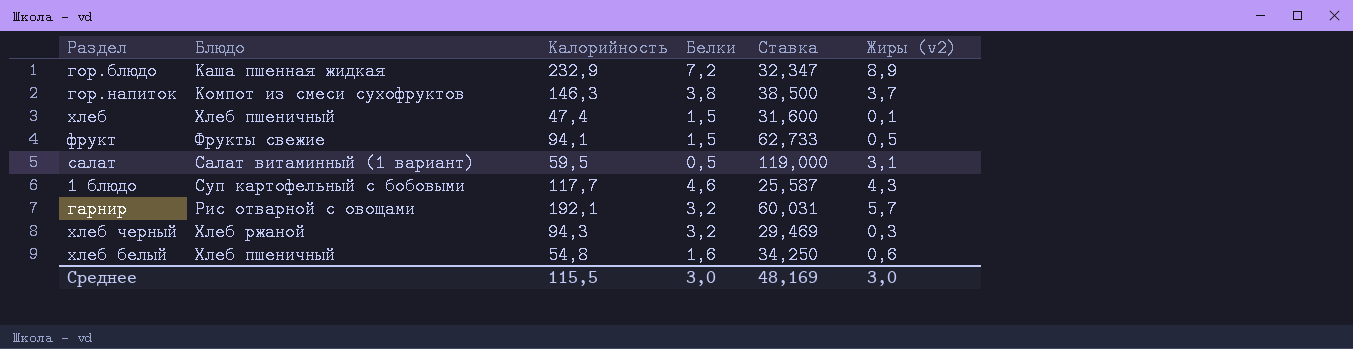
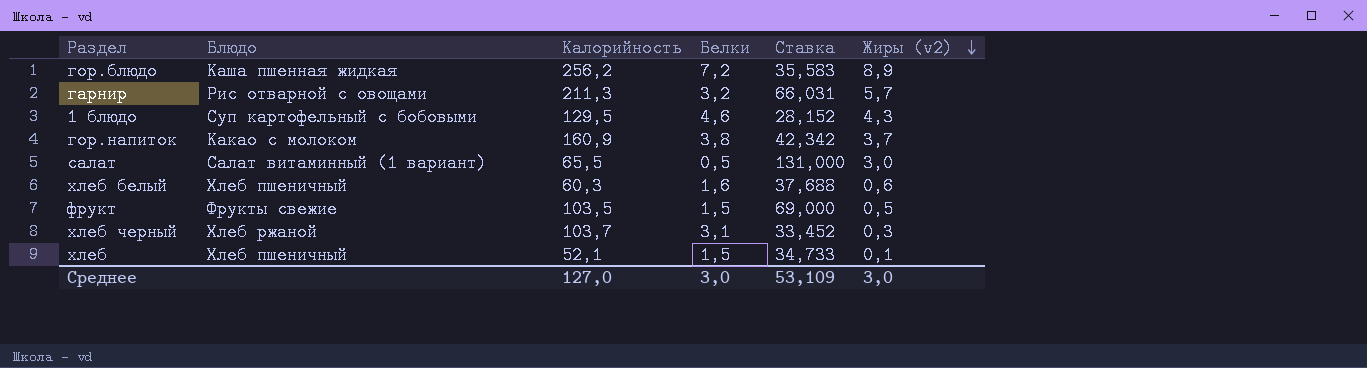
row order: none -> Жиры (v2) descending
гор.блюдо | Калорийность: 232,9 -> 256,2
гор.блюдо | Ставка: 32,347 -> 35,583
гарнир | Калорийность: 192,1 -> 211,3
гарнир | Ставка: 60,031 -> 66,031
1 блюдо | Калорийность: 117,7 -> 129,5
1 блюдо | Ставка: 25,587 -> 28,152
гор.напиток | Блюдо: Компот из смеси сухофруктов -> Какао с молоком
гор.напиток | Калорийность: 146,3 -> 160,9
гор.напиток | Ставка: 38,500 -> 42,342
салат | Калорийность: 59,5 -> 65,5
салат | Ставка: 119,000 -> 131,000
салат | Жиры (v2): 3,1 -> 3,0
хлеб белый | Калорийность: 54,8 -> 60,3
хлеб белый | Ставка: 34,250 -> 37,688
фрукт | Калорийность: 94,1 -> 103,5
фрукт | Ставка: 62,733 -> 69,000
хлеб черный | Калорийность: 94,3 -> 103,7
хлеб черный | Белки: 3,2 -> 3,1
хлеб черный | Ставка: 29,469 -> 33,452
хлеб | Калорийность: 47,4 -> 52,1
хлеб | Ставка: 31,600 -> 34,733
Среднее | Калорийность: 115,5 -> 127,0
Среднее | Ставка: 48,169 -> 53,109

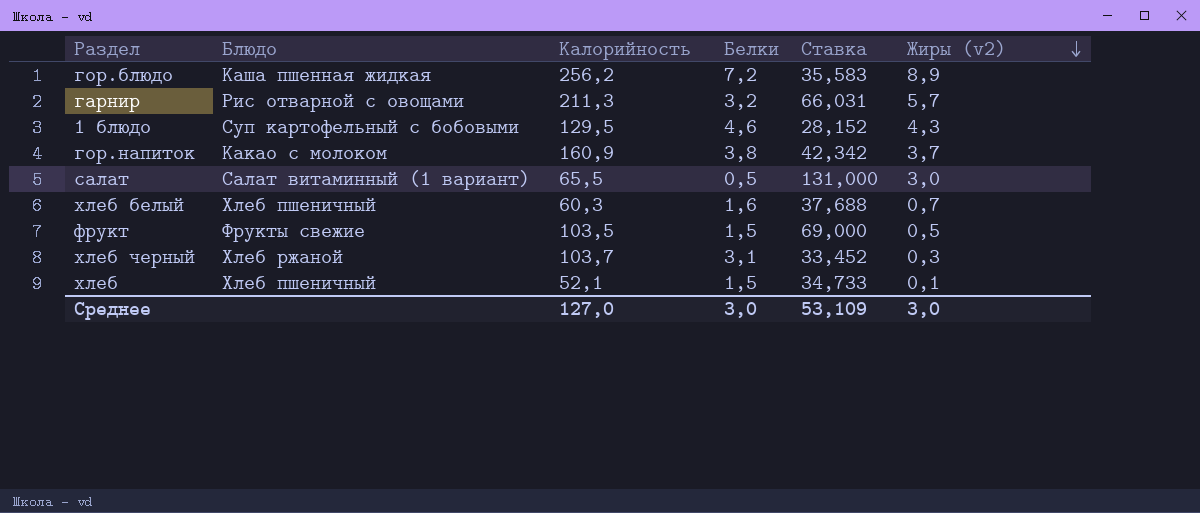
хлеб белый | Жиры (v2): 0,6 -> 0,7

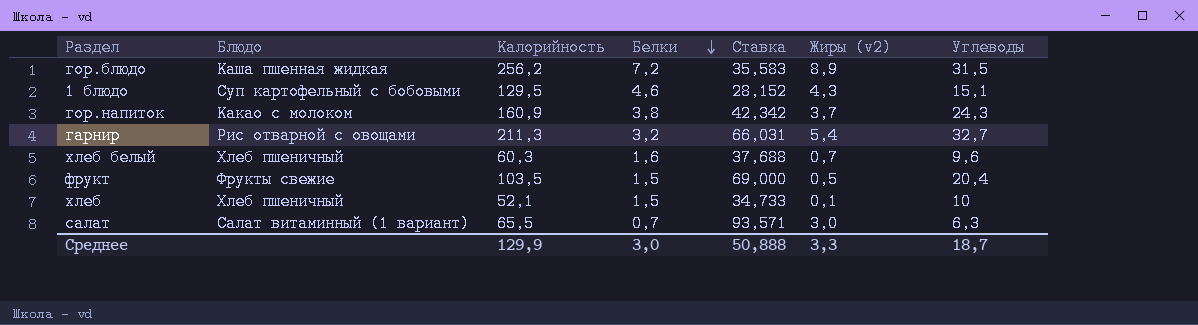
row order: Жиры (v2) descending -> Белки descending
column Углеводы | position: none -> 7
row хлеб черный: Хлеб ржаной | 103,7 | 3,1 | 33,452 | 0,3 -> none
гарнир | Жиры (v2): 5,7 -> 5,4
салат | Белки: 0,5 -> 0,7
салат | Ставка: 131,000 -> 93,571
Среднее | Калорийность: 127,0 -> 129,9
Среднее | Ставка: 53,109 -> 50,888
Среднее | Жиры (v2): 3,0 -> 3,3

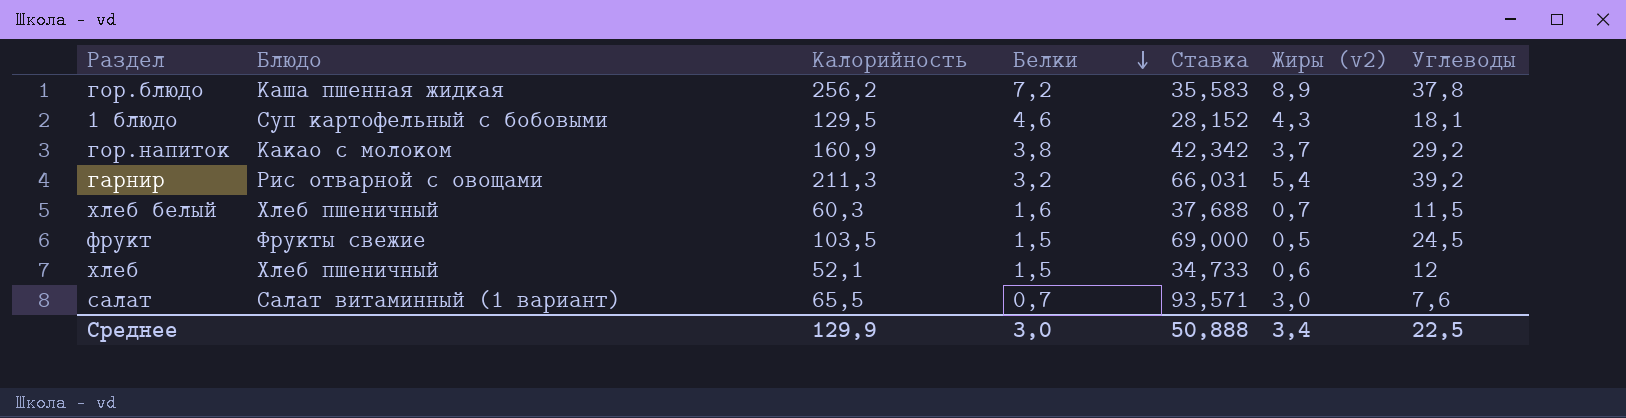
гор.блюдо | Углеводы: 31,5 -> 37,8
1 блюдо | Углеводы: 15,1 -> 18,1
гор.напиток | Углеводы: 24,3 -> 29,2
гарнир | Углеводы: 32,7 -> 39,2
хлеб белый | Углеводы: 9,6 -> 11,5
фрукт | Углеводы: 20,4 -> 24,5
хлеб | Жиры (v2): 0,1 -> 0,6
хлеб | Углеводы: 10 -> 12
салат | Углеводы: 6,3 -> 7,6
Среднее | Жиры (v2): 3,3 -> 3,4
Среднее | Углеводы: 18,7 -> 22,5

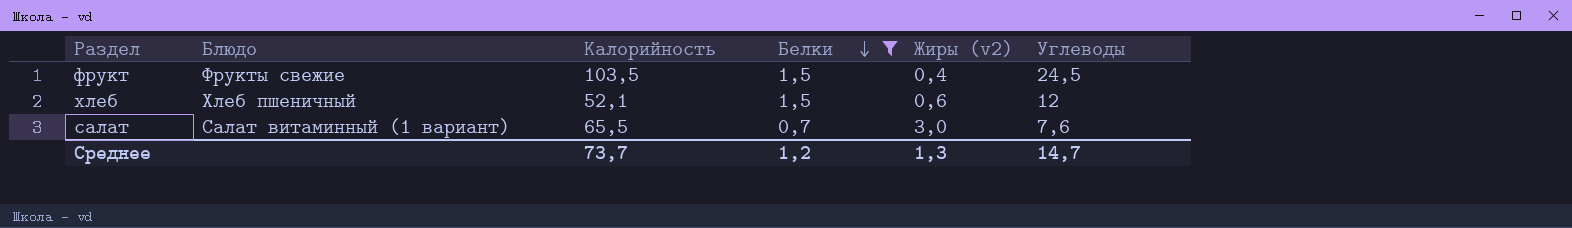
filter: none -> Белки <= 1,5
column Ставка | formula: [Калорийность] / [Белки] -> none
фрукт | Жиры (v2): 0,5 -> 0,4
Среднее | Калорийность: 129,9 -> 73,7
Среднее | Белки: 3,0 -> 1,2
Среднее | Жиры (v2): 3,4 -> 1,3
Среднее | Углеводы: 22,5 -> 14,7

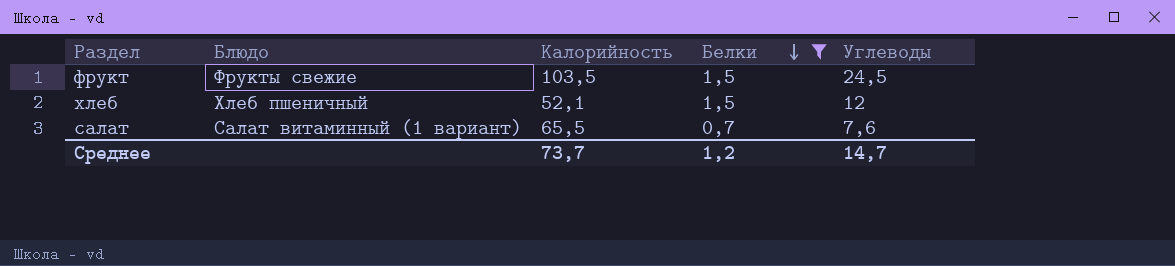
column Жиры (v2) | position: 5 -> none

